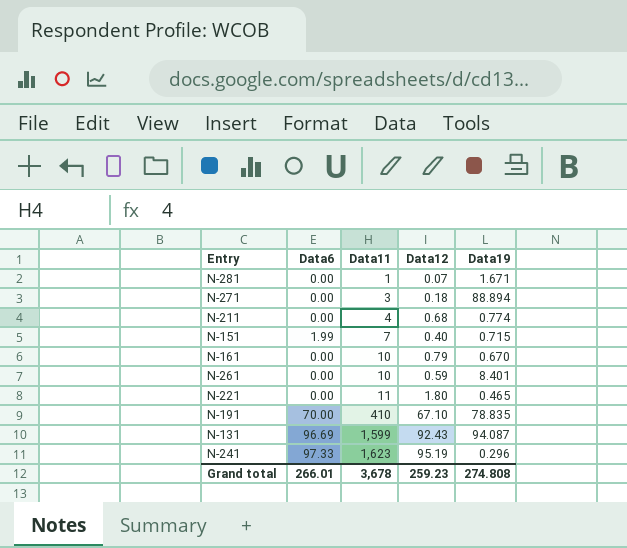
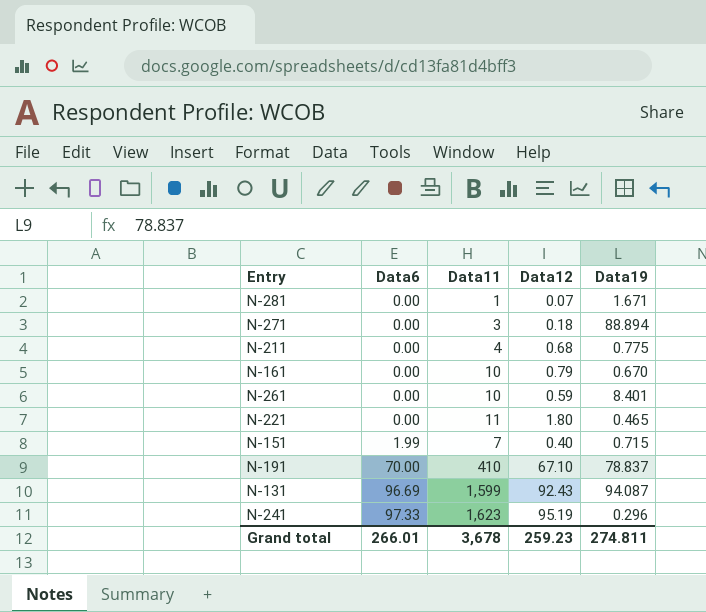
row order: Data11 ascending -> Data6 ascending
N-211 | Data19: 0.774 -> 0.775
N-191 | Data19: 78.835 -> 78.837
Grand total | Data19: 274.808 -> 274.811

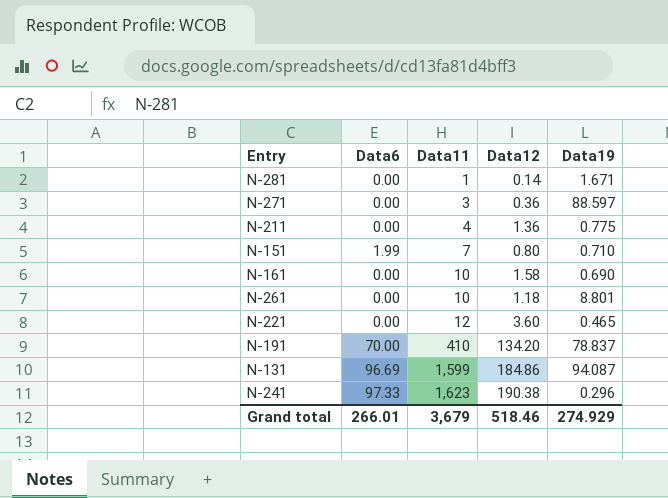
row order: Data6 ascending -> Data11 ascending
N-281 | Data12: 0.07 -> 0.14
N-271 | Data12: 0.18 -> 0.36
N-271 | Data19: 88.894 -> 88.597
N-211 | Data12: 0.68 -> 1.36
N-151 | Data12: 0.40 -> 0.80
N-151 | Data19: 0.715 -> 0.710
N-161 | Data12: 0.79 -> 1.58
N-161 | Data19: 0.670 -> 0.690
N-261 | Data12: 0.59 -> 1.18
N-261 | Data19: 8.401 -> 8.801
N-221 | Data11: 11 -> 12
N-221 | Data12: 1.80 -> 3.60
N-191 | Data12: 67.10 -> 134.20
N-131 | Data12: 92.43 -> 184.86
N-241 | Data12: 95.19 -> 190.38
Grand total | Data11: 3,678 -> 3,679
Grand total | Data12: 259.23 -> 518.46
Grand total | Data19: 274.811 -> 274.929

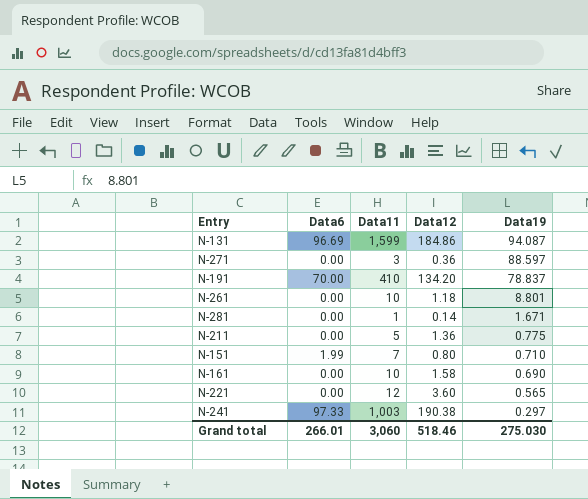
row order: Data11 ascending -> Data19 descending
N-211 | Data11: 4 -> 5
N-221 | Data19: 0.465 -> 0.565
N-241 | Data11: 1,623 -> 1,003
N-241 | Data19: 0.296 -> 0.297
Grand total | Data11: 3,679 -> 3,060
Grand total | Data19: 274.929 -> 275.030

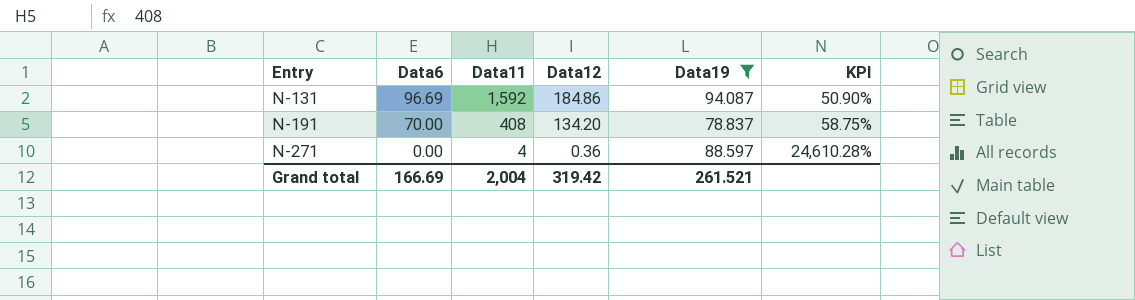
filter: none -> Data19 >= 78.837
row order: Data19 descending -> Entry ascending
column KPI | formula: none -> [Data19] / [Data12]
N-131 | Data11: 1,599 -> 1,592
N-191 | Data11: 410 -> 408
N-271 | Data11: 3 -> 4
Grand total | Data6: 266.01 -> 166.69
Grand total | Data11: 3,060 -> 2,004
Grand total | Data12: 518.46 -> 319.42
Grand total | Data19: 275.030 -> 261.521

